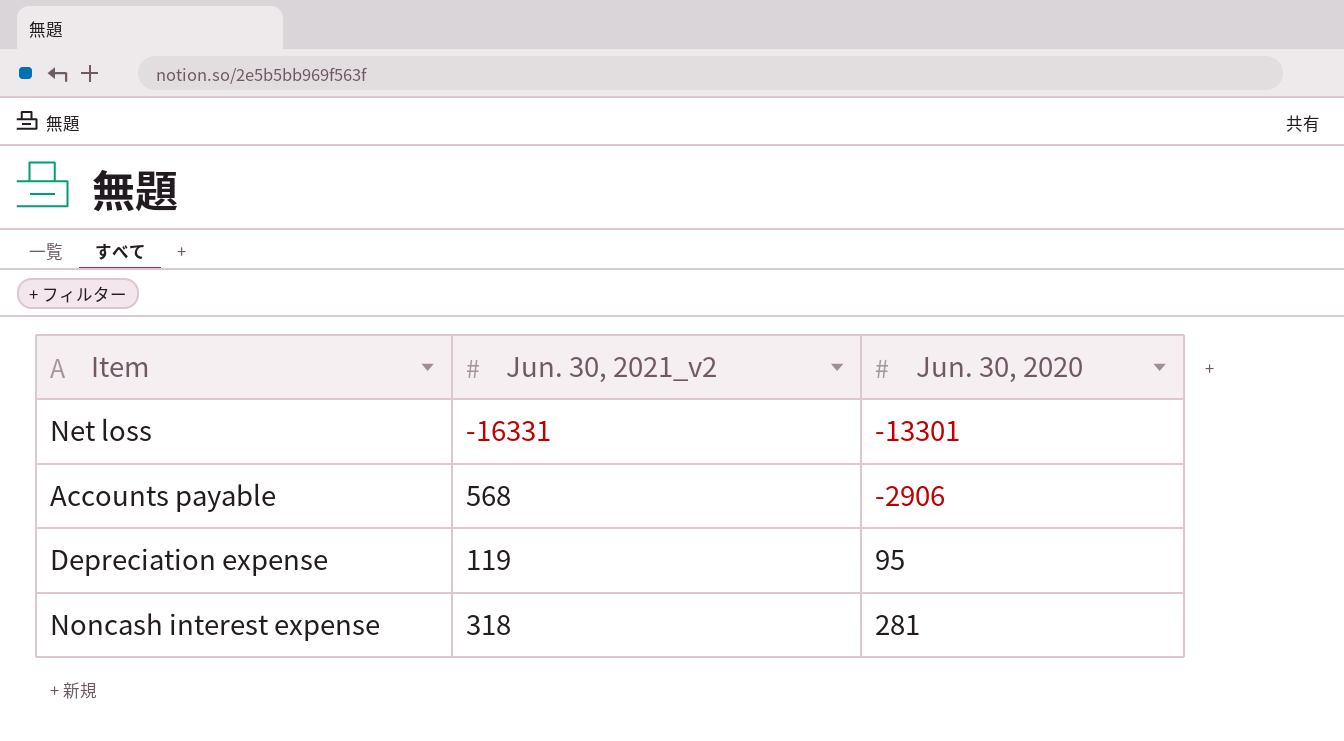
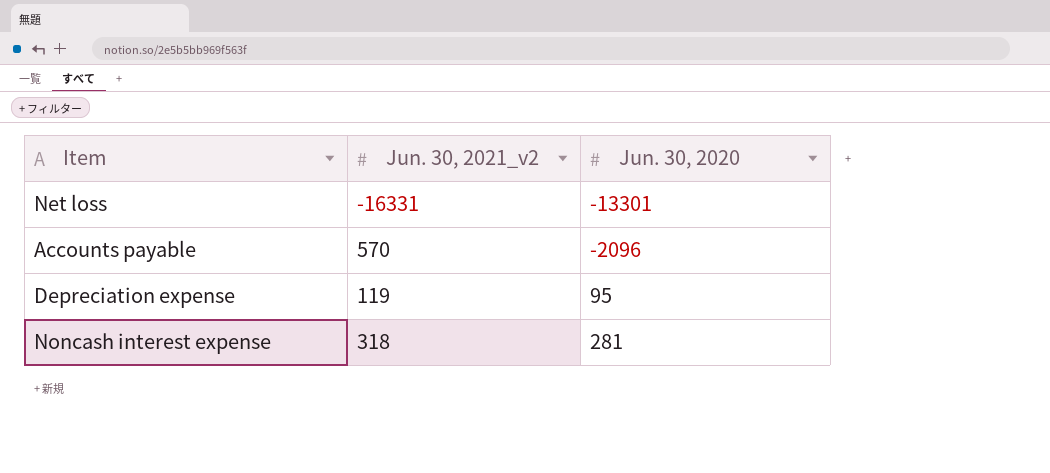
Accounts payable | Jun. 30, 2021_v2: 568 -> 570
Accounts payable | Jun. 30, 2020: -2906 -> -2096

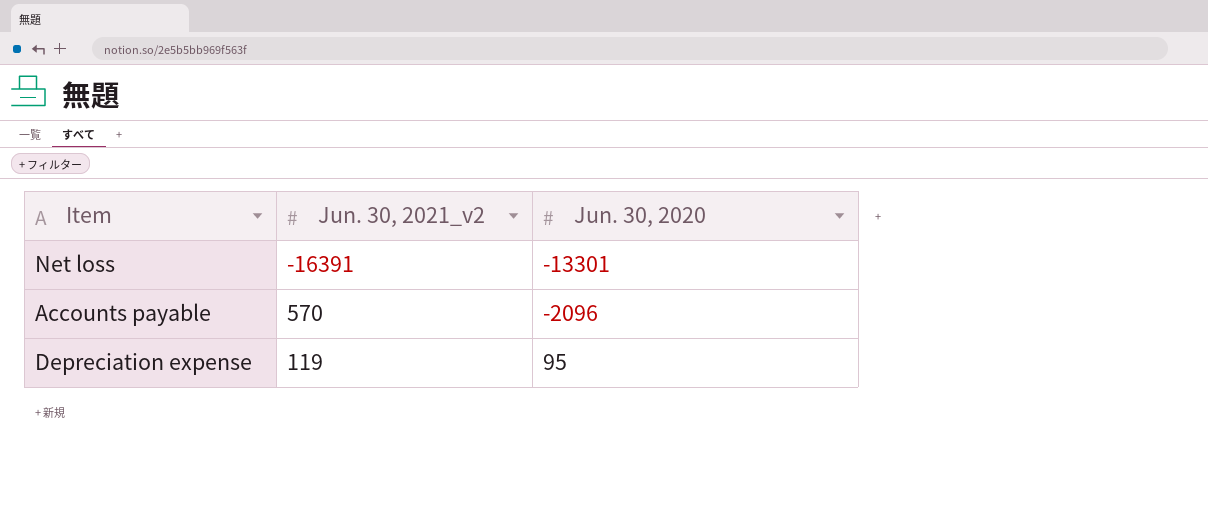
row Noncash interest expense: 318 | 281 -> none
Net loss | Jun. 30, 2021_v2: -16331 -> -16391

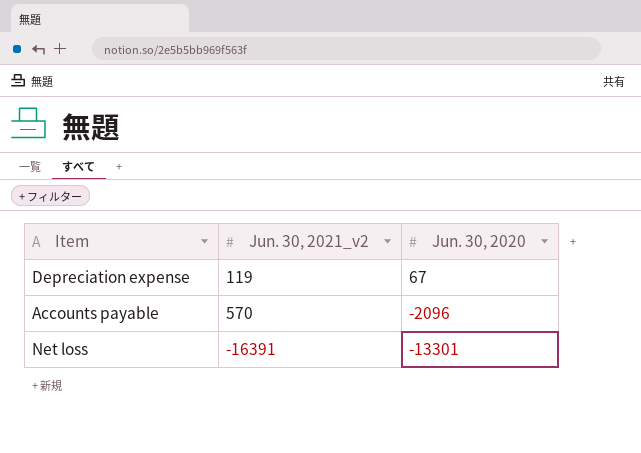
row order: Jun. 30, 2020 ascending -> Jun. 30, 2020 descending
Depreciation expense | Jun. 30, 2020: 95 -> 67

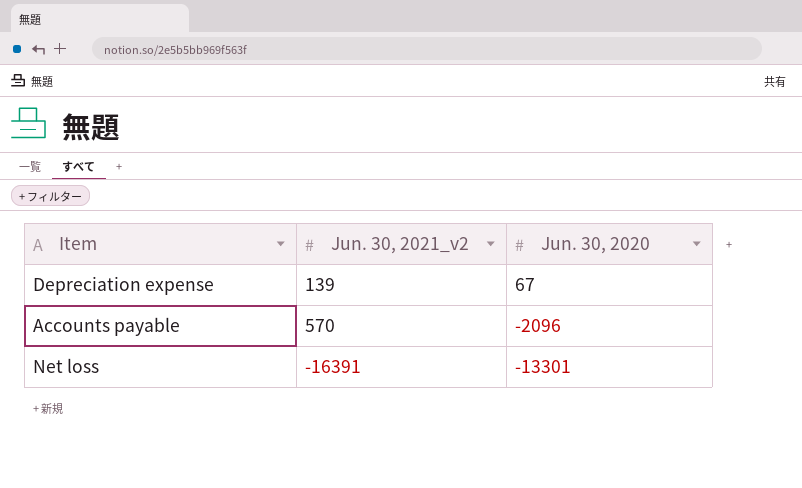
Depreciation expense | Jun. 30, 2021_v2: 119 -> 139

